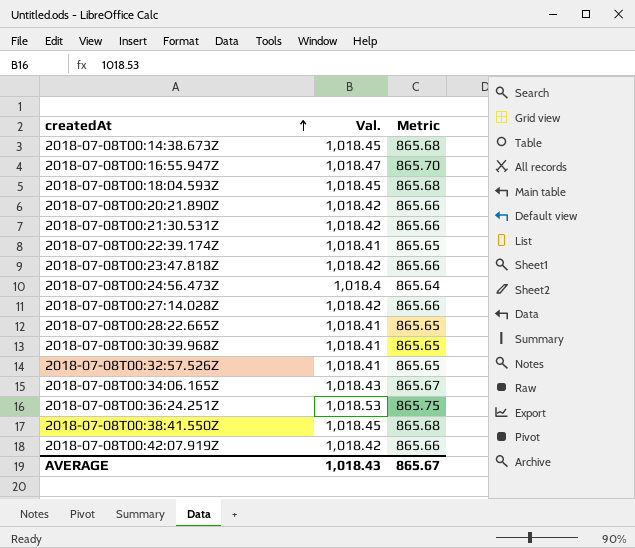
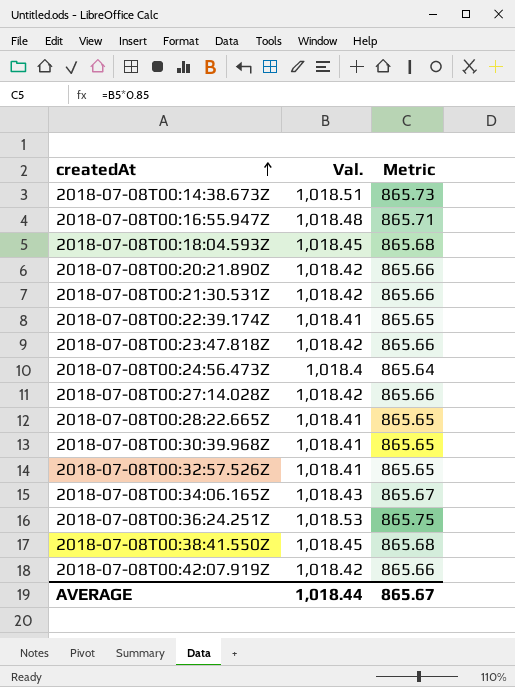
2018-07-08T00:14:38.673Z | Val.: 1,018.45 -> 1,018.51
2018-07-08T00:14:38.673Z | Metric: 865.68 -> 865.73
2018-07-08T00:16:55.947Z | Val.: 1,018.47 -> 1,018.48
2018-07-08T00:16:55.947Z | Metric: 865.70 -> 865.71
AVERAGE | Val.: 1,018.43 -> 1,018.44

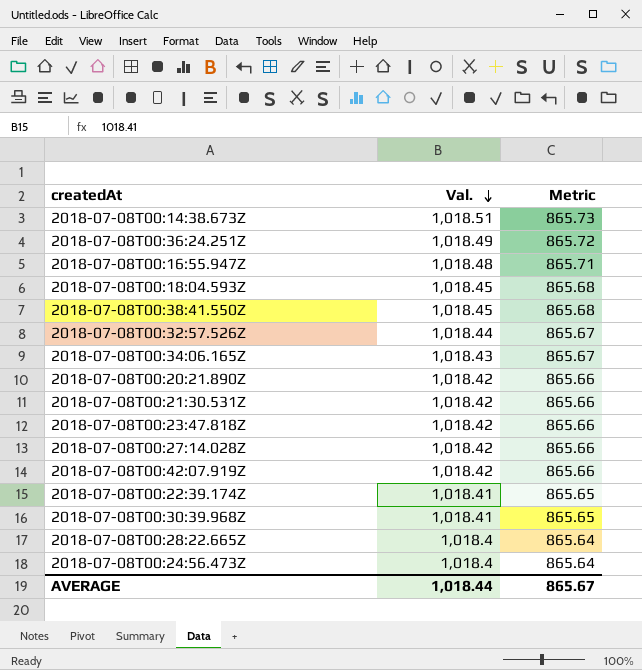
row order: createdAt ascending -> Val. descending
2018-07-08T00:36:24.251Z | Val.: 1,018.53 -> 1,018.49
2018-07-08T00:36:24.251Z | Metric: 865.75 -> 865.72
2018-07-08T00:32:57.526Z | Val.: 1,018.41 -> 1,018.44
2018-07-08T00:32:57.526Z | Metric: 865.65 -> 865.67
2018-07-08T00:28:22.665Z | Val.: 1,018.41 -> 1,018.4
2018-07-08T00:28:22.665Z | Metric: 865.65 -> 865.64

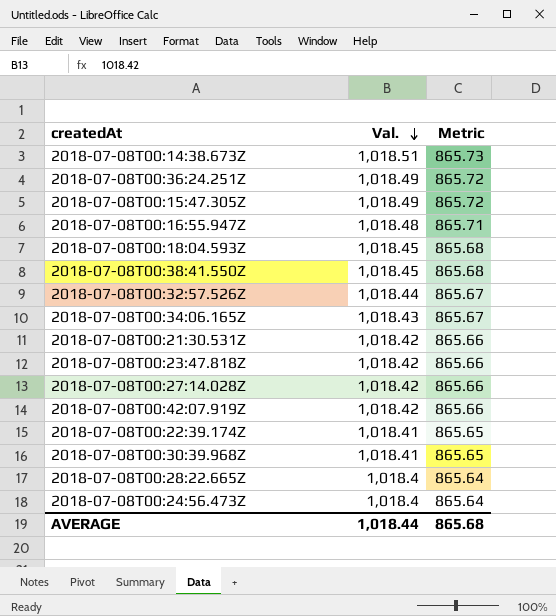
row 2018-07-08T00:20:21.890Z: 1,018.42 | 865.66 -> none
row 2018-07-08T00:15:47.305Z: none -> 1,018.49 | 865.72
AVERAGE | Metric: 865.67 -> 865.68

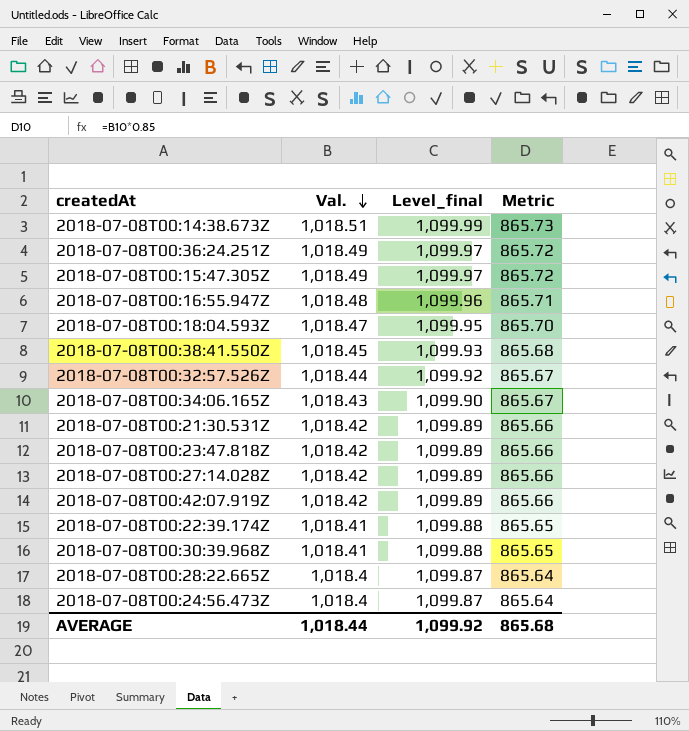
column Level_final | formula: none -> [Val.] * 1.08
2018-07-08T00:18:04.593Z | Val.: 1,018.45 -> 1,018.47
2018-07-08T00:18:04.593Z | Metric: 865.68 -> 865.70

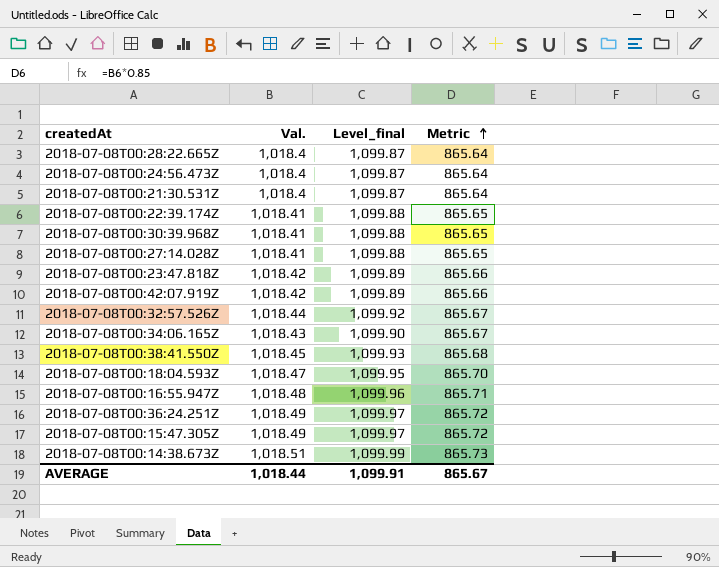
row order: Val. descending -> Metric ascending
2018-07-08T00:21:30.531Z | Val.: 1,018.42 -> 1,018.4
2018-07-08T00:21:30.531Z | Level_final: 1,099.89 -> 1,099.87
2018-07-08T00:21:30.531Z | Metric: 865.66 -> 865.64
2018-07-08T00:27:14.028Z | Val.: 1,018.42 -> 1,018.41
2018-07-08T00:27:14.028Z | Level_final: 1,099.89 -> 1,099.88
2018-07-08T00:27:14.028Z | Metric: 865.66 -> 865.65
AVERAGE | Level_final: 1,099.92 -> 1,099.91
AVERAGE | Metric: 865.68 -> 865.67

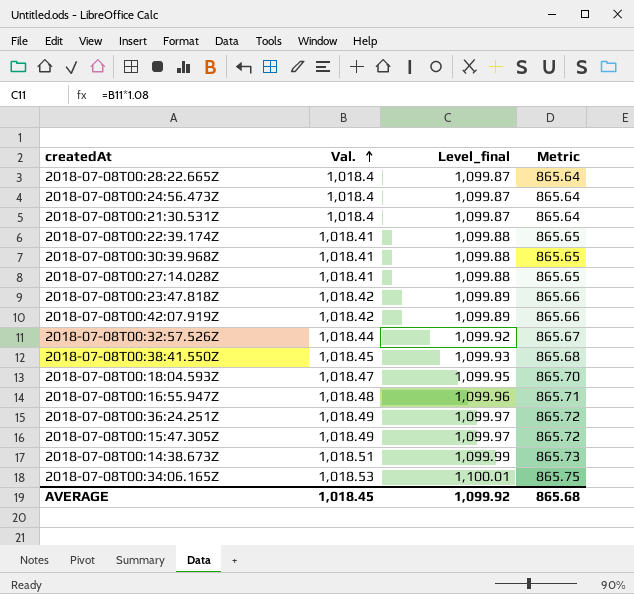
row order: Metric ascending -> Val. ascending
2018-07-08T00:34:06.165Z | Val.: 1,018.43 -> 1,018.53
2018-07-08T00:34:06.165Z | Level_final: 1,099.90 -> 1,100.01
2018-07-08T00:34:06.165Z | Metric: 865.67 -> 865.75
AVERAGE | Val.: 1,018.44 -> 1,018.45
AVERAGE | Level_final: 1,099.91 -> 1,099.92
AVERAGE | Metric: 865.67 -> 865.68

